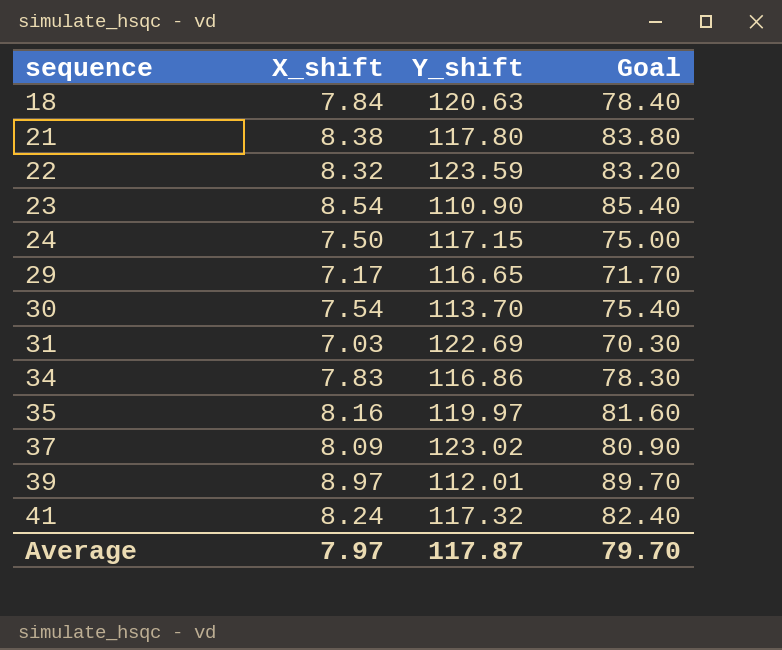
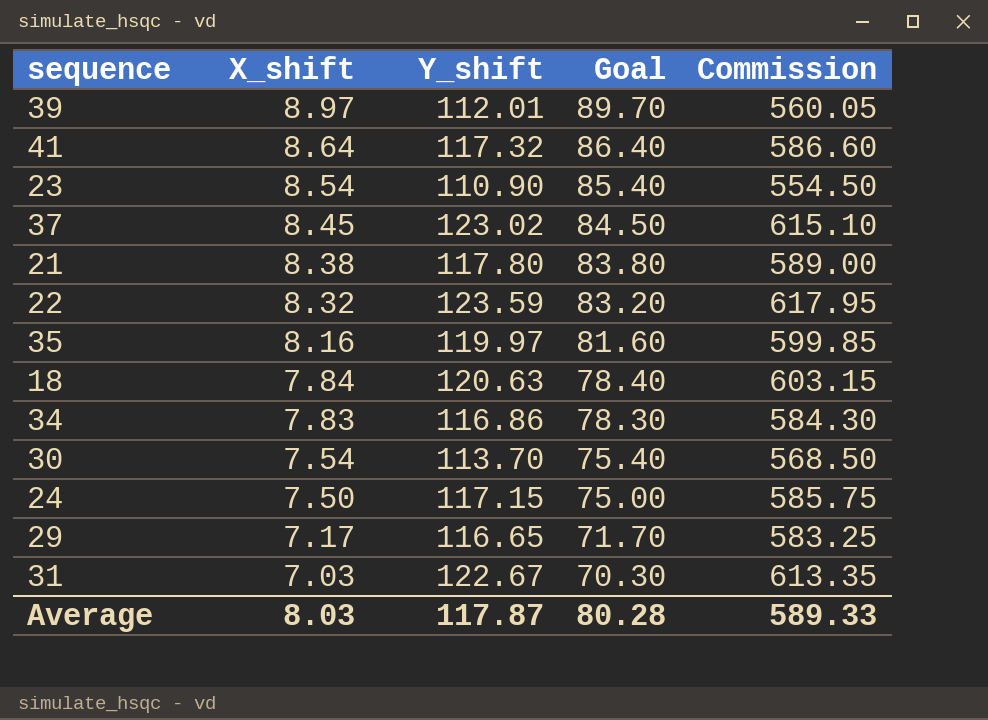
row order: sequence ascending -> X_shift descending
column Commission | formula: none -> [Y_shift] * 5
41 | X_shift: 8.24 -> 8.64
41 | Goal: 82.40 -> 86.40
37 | X_shift: 8.09 -> 8.45
37 | Goal: 80.90 -> 84.50
31 | Y_shift: 122.69 -> 122.67
Average | X_shift: 7.97 -> 8.03
Average | Goal: 79.70 -> 80.28

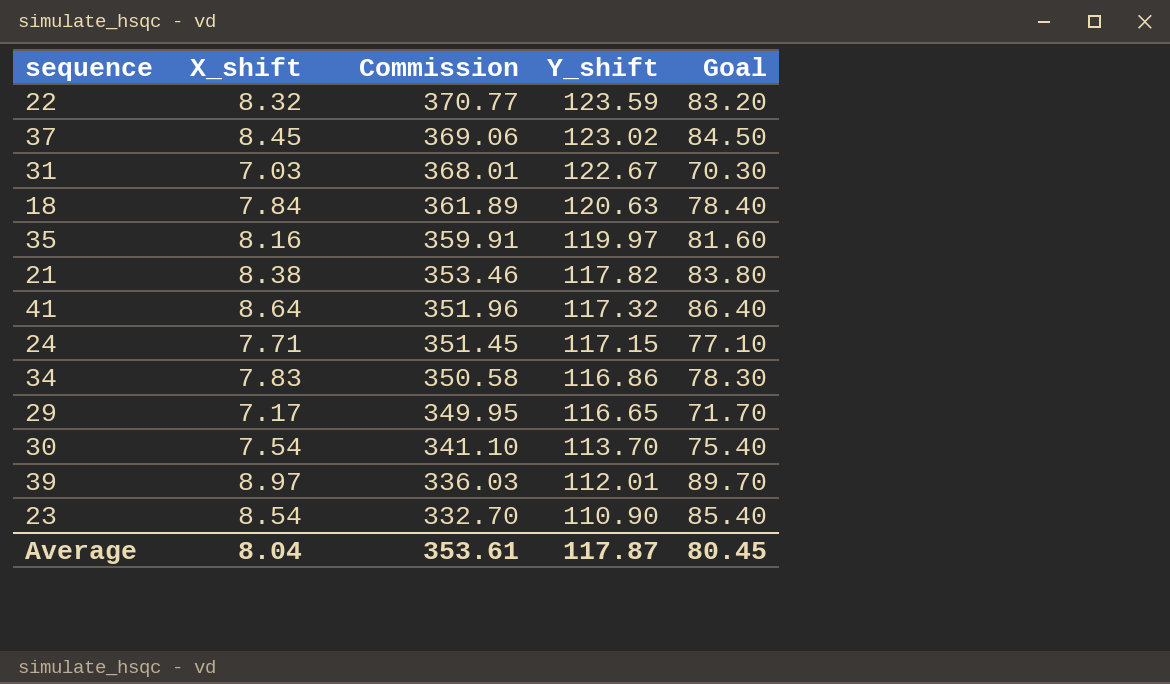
row order: X_shift descending -> Commission descending
column Commission | formula: [Y_shift] * 5 -> [Y_shift] * 3
column Commission | position: 5 -> 3
21 | Y_shift: 117.80 -> 117.82
24 | X_shift: 7.50 -> 7.71
24 | Goal: 75.00 -> 77.10
Average | X_shift: 8.03 -> 8.04
Average | Commission: 589.33 -> 353.61
Average | Goal: 80.28 -> 80.45

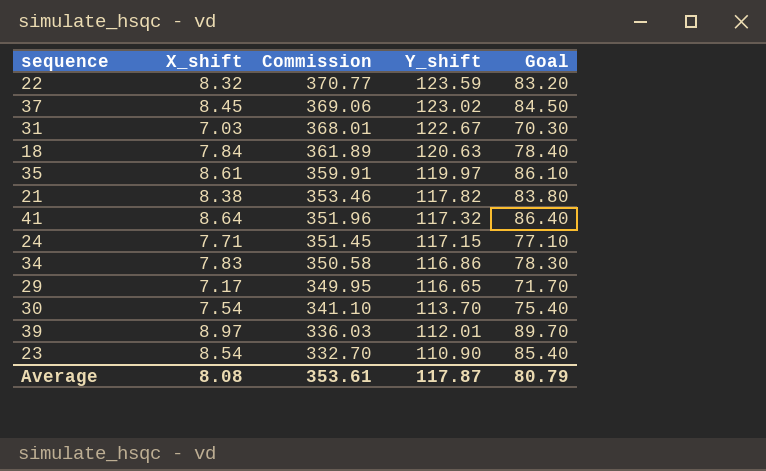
35 | X_shift: 8.16 -> 8.61
35 | Goal: 81.60 -> 86.10
Average | X_shift: 8.04 -> 8.08
Average | Goal: 80.45 -> 80.79

